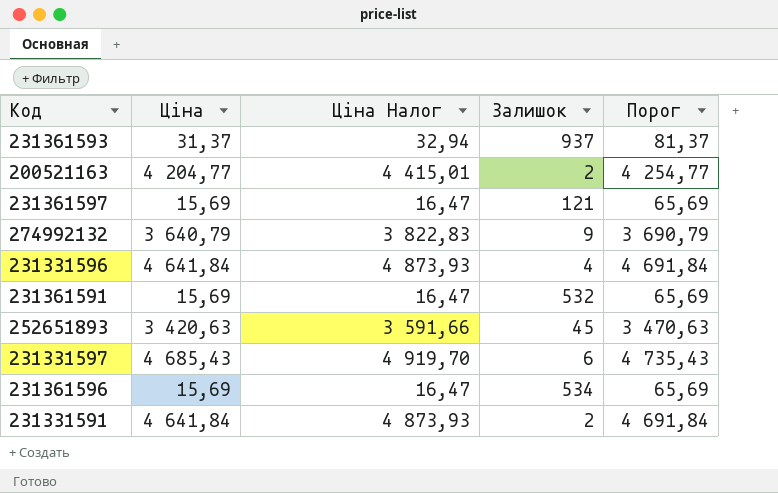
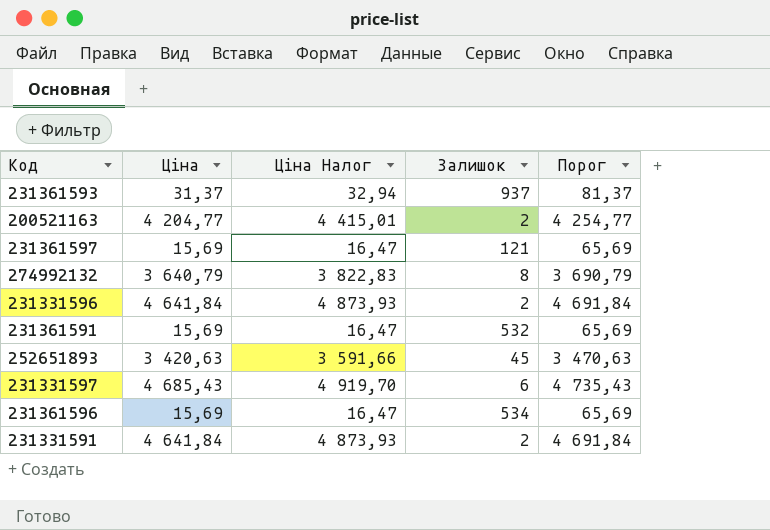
274992132 | Залишок: 9 -> 8
231331596 | Залишок: 4 -> 2

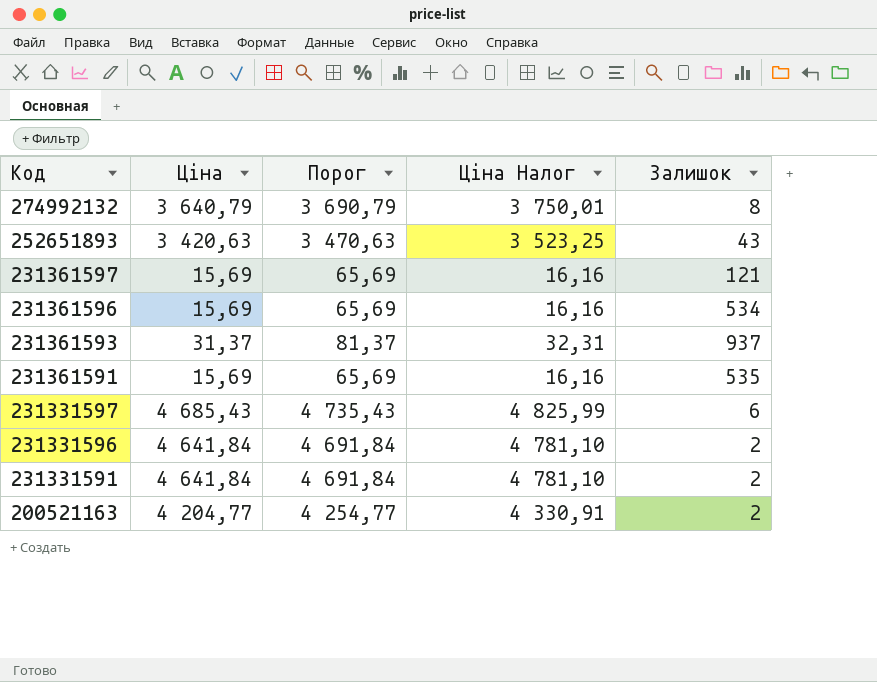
row order: none -> Код descending
column Порог | position: 5 -> 3
column Ціна Налог | formula: [Ціна] * 1,05 -> [Ціна] * 1,03
252651893 | Залишок: 45 -> 43
231361591 | Залишок: 532 -> 535

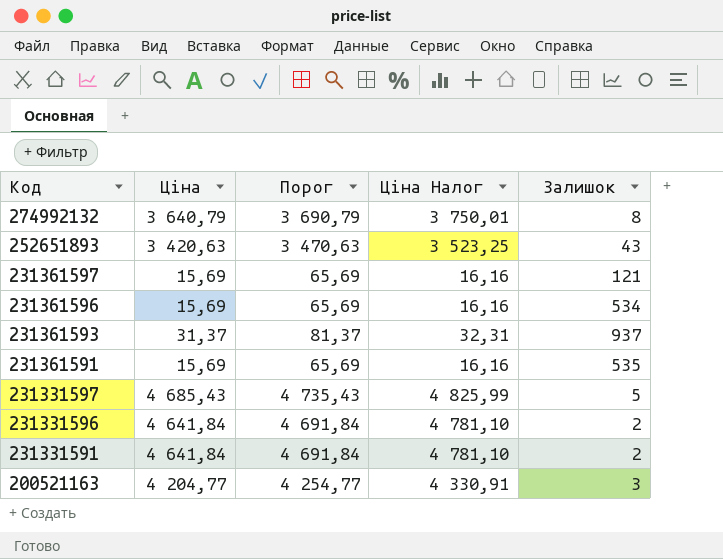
231331597 | Залишок: 6 -> 5
200521163 | Залишок: 2 -> 3

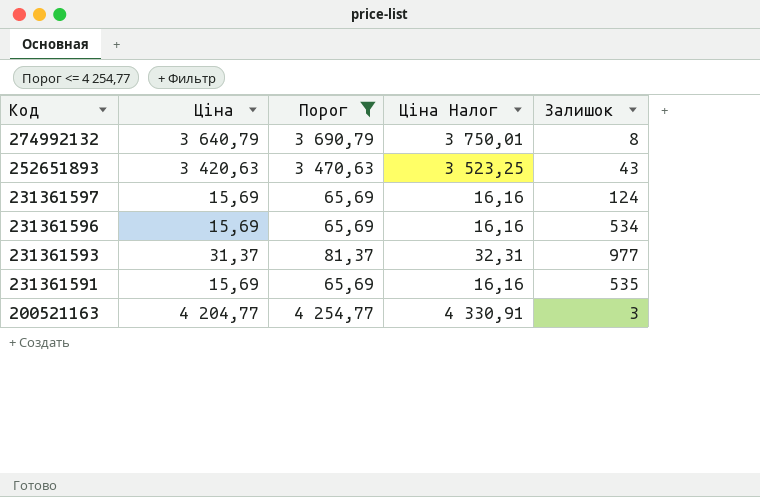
filter: none -> Порог <= 4 254,77
231361597 | Залишок: 121 -> 124
231361593 | Залишок: 937 -> 977

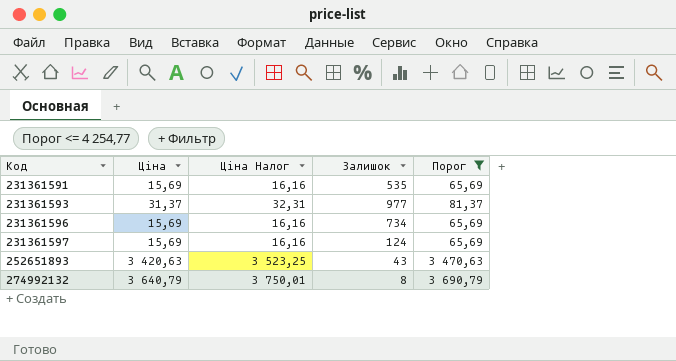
row order: Код descending -> Код ascending
column Порог | position: 3 -> 5
row 200521163: 4 204,77 | 4 254,77 | 4 330,91 | 3 -> none
231361596 | Залишок: 534 -> 734

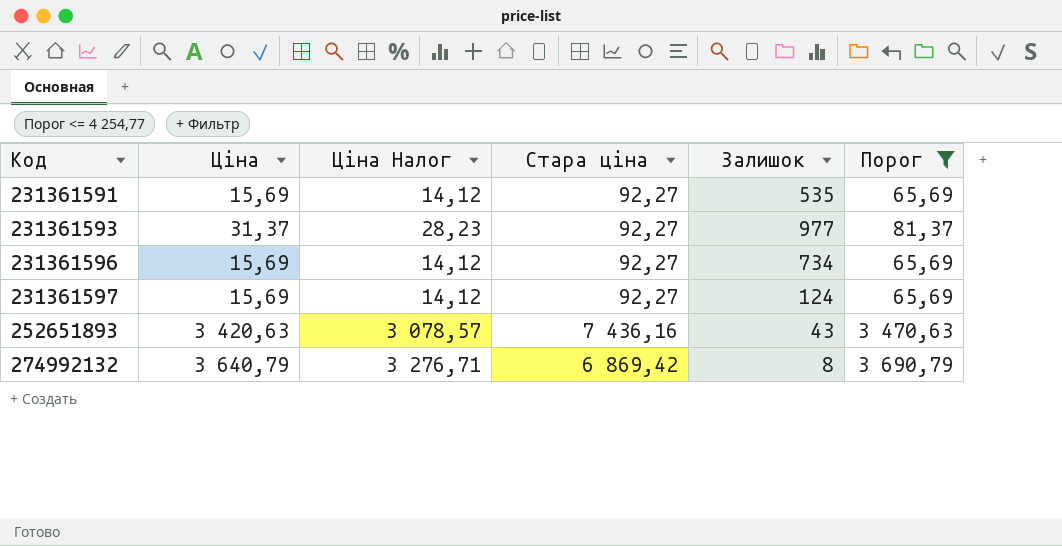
column Ціна Налог | formula: [Ціна] * 1,03 -> [Ціна] * 0,9
column Стара ціна | position: none -> 4

